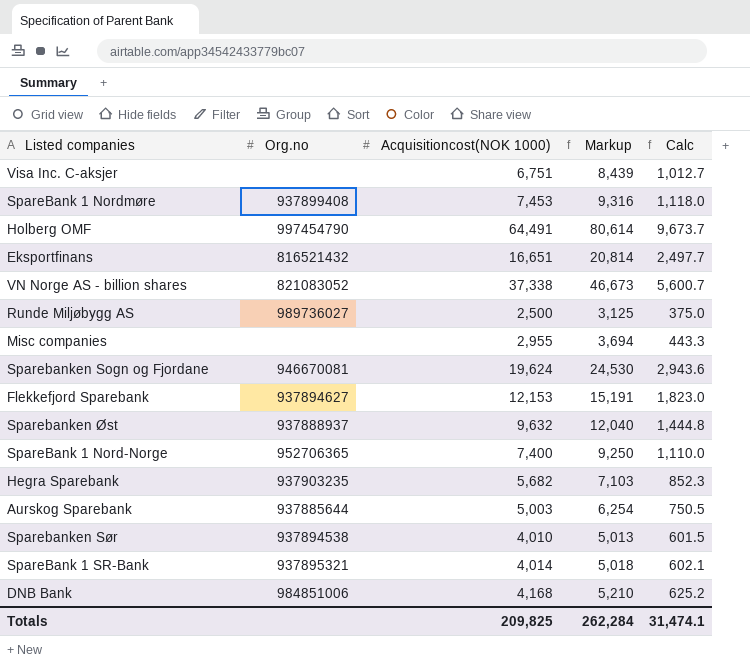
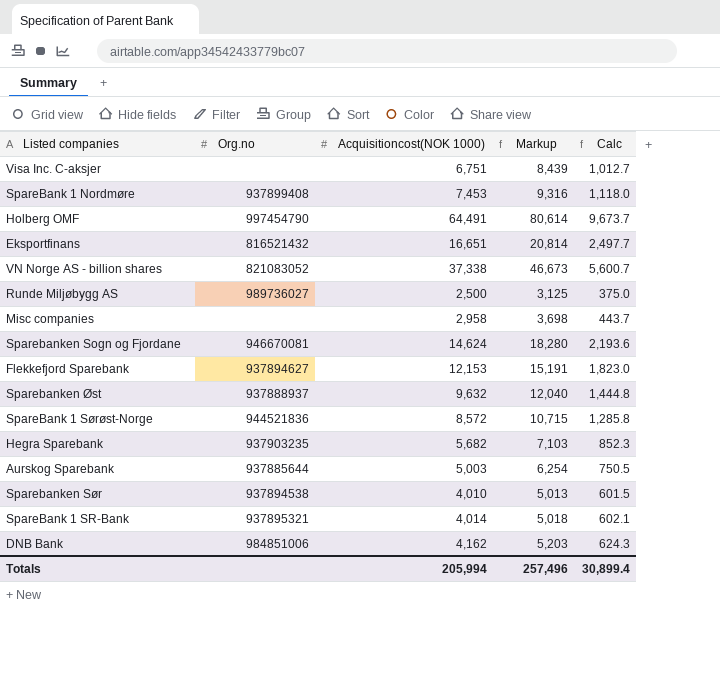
row SpareBank 1 Nord-Norge: 952706365 | 7,400 | 9,250 | 1,110.0 -> none
Misc companies | Acquisitioncost(NOK 1000): 2,955 -> 2,958
Misc companies | Markup: 3,694 -> 3,698
Misc companies | Calc: 443.3 -> 443.7
Sparebanken Sogn og Fjordane | Acquisitioncost(NOK 1000): 19,624 -> 14,624
Sparebanken Sogn og Fjordane | Markup: 24,530 -> 18,280
Sparebanken Sogn og Fjordane | Calc: 2,943.6 -> 2,193.6
row SpareBank 1 Sørøst-Norge: none -> 944521836 | 8,572 | 10,715 | 1,285.8
DNB Bank | Acquisitioncost(NOK 1000): 4,168 -> 4,162
DNB Bank | Markup: 5,210 -> 5,203
DNB Bank | Calc: 625.2 -> 624.3
Totals | Acquisitioncost(NOK 1000): 209,825 -> 205,994
Totals | Markup: 262,284 -> 257,496
Totals | Calc: 31,474.1 -> 30,899.4

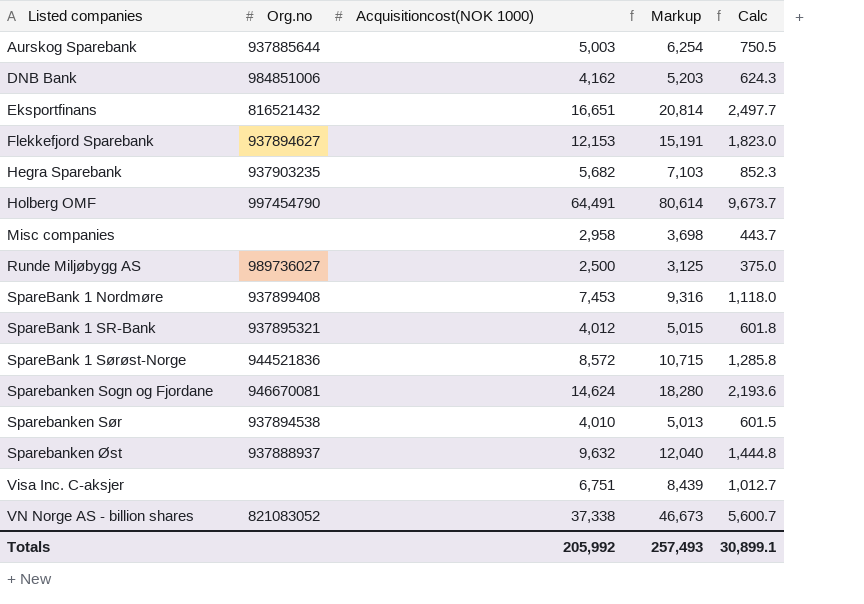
row order: none -> Listed companies ascending
SpareBank 1 SR-Bank | Acquisitioncost(NOK 1000): 4,014 -> 4,012
SpareBank 1 SR-Bank | Markup: 5,018 -> 5,015
SpareBank 1 SR-Bank | Calc: 602.1 -> 601.8
Totals | Acquisitioncost(NOK 1000): 205,994 -> 205,992
Totals | Markup: 257,496 -> 257,493
Totals | Calc: 30,899.4 -> 30,899.1

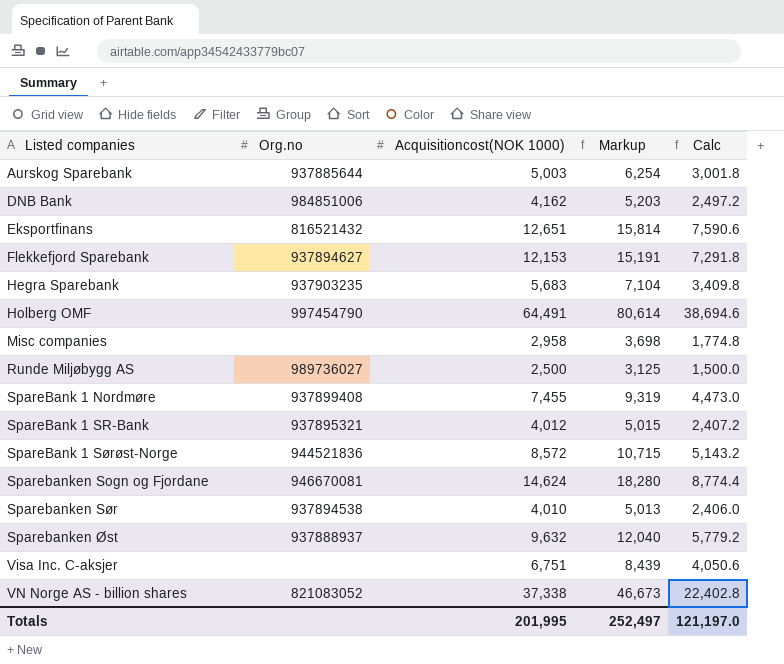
column Calc | formula: [Acquisitioncost(NOK 1000)] * 0.15 -> [Acquisitioncost(NOK 1000)] * 0.6
Eksportfinans | Acquisitioncost(NOK 1000): 16,651 -> 12,651
Eksportfinans | Markup: 20,814 -> 15,814
Hegra Sparebank | Acquisitioncost(NOK 1000): 5,682 -> 5,683
Hegra Sparebank | Markup: 7,103 -> 7,104
SpareBank 1 Nordmøre | Acquisitioncost(NOK 1000): 7,453 -> 7,455
SpareBank 1 Nordmøre | Markup: 9,316 -> 9,319
Totals | Acquisitioncost(NOK 1000): 205,992 -> 201,995
Totals | Markup: 257,493 -> 252,497
Totals | Calc: 30,899.1 -> 121,197.0

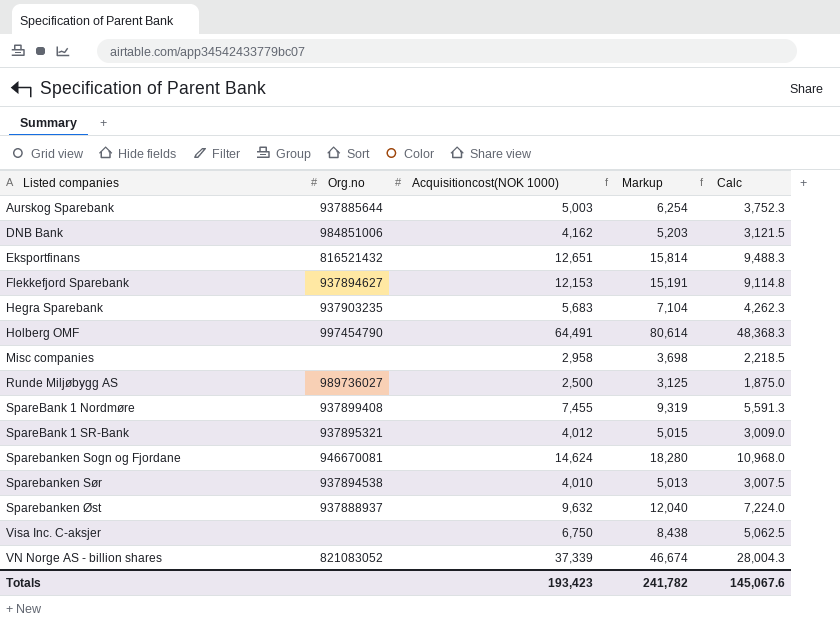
column Calc | formula: [Acquisitioncost(NOK 1000)] * 0.6 -> [Acquisitioncost(NOK 1000)] * 0.75
row SpareBank 1 Sørøst-Norge: 944521836 | 8,572 | 10,715 | 5,143.2 -> none
Visa Inc. C-aksjer | Acquisitioncost(NOK 1000): 6,751 -> 6,750
Visa Inc. C-aksjer | Markup: 8,439 -> 8,438
VN Norge AS - billion shares | Acquisitioncost(NOK 1000): 37,338 -> 37,339
VN Norge AS - billion shares | Markup: 46,673 -> 46,674
Totals | Acquisitioncost(NOK 1000): 201,995 -> 193,423
Totals | Markup: 252,497 -> 241,782
Totals | Calc: 121,197.0 -> 145,067.6

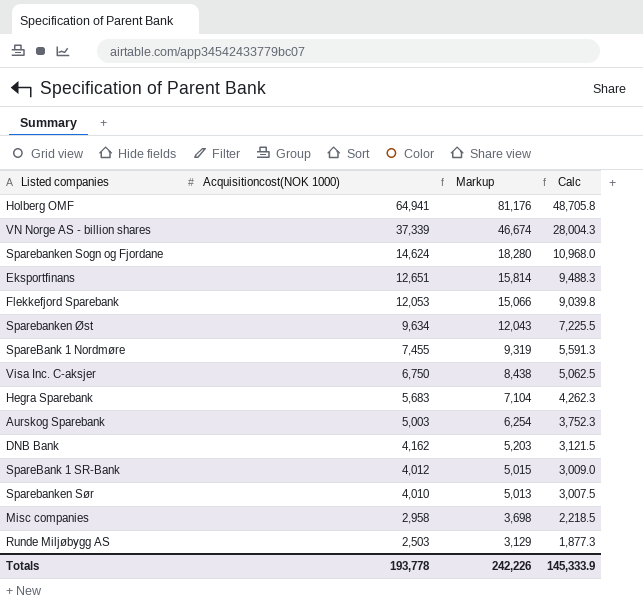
row order: Listed companies ascending -> Acquisitioncost(NOK 1000) descending
column Org.no | position: 2 -> none
Holberg OMF | Acquisitioncost(NOK 1000): 64,491 -> 64,941
Holberg OMF | Markup: 80,614 -> 81,176
Holberg OMF | Calc: 48,368.3 -> 48,705.8
Flekkefjord Sparebank | Acquisitioncost(NOK 1000): 12,153 -> 12,053
Flekkefjord Sparebank | Markup: 15,191 -> 15,066
Flekkefjord Sparebank | Calc: 9,114.8 -> 9,039.8
Sparebanken Øst | Acquisitioncost(NOK 1000): 9,632 -> 9,634
Sparebanken Øst | Markup: 12,040 -> 12,043
Sparebanken Øst | Calc: 7,224.0 -> 7,225.5
Runde Miljøbygg AS | Acquisitioncost(NOK 1000): 2,500 -> 2,503
Runde Miljøbygg AS | Markup: 3,125 -> 3,129
Runde Miljøbygg AS | Calc: 1,875.0 -> 1,877.3
Totals | Acquisitioncost(NOK 1000): 193,423 -> 193,778
Totals | Markup: 241,782 -> 242,226
Totals | Calc: 145,067.6 -> 145,333.9

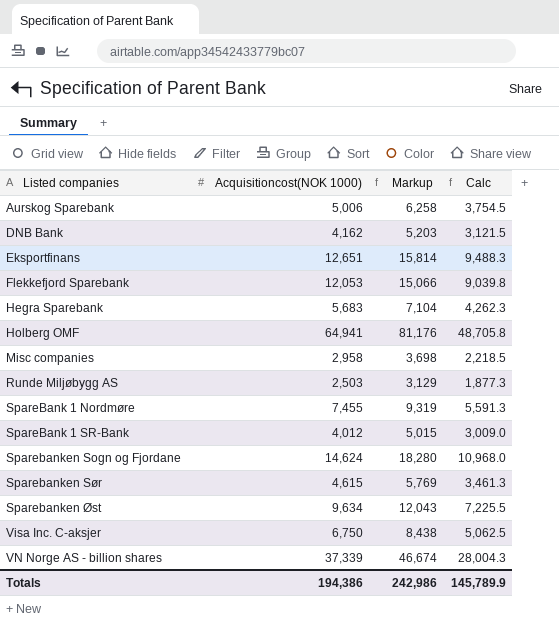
row order: Acquisitioncost(NOK 1000) descending -> Listed companies ascending
Aurskog Sparebank | Acquisitioncost(NOK 1000): 5,003 -> 5,006
Aurskog Sparebank | Markup: 6,254 -> 6,258
Aurskog Sparebank | Calc: 3,752.3 -> 3,754.5
Sparebanken Sør | Acquisitioncost(NOK 1000): 4,010 -> 4,615
Sparebanken Sør | Markup: 5,013 -> 5,769
Sparebanken Sør | Calc: 3,007.5 -> 3,461.3
Totals | Acquisitioncost(NOK 1000): 193,778 -> 194,386
Totals | Markup: 242,226 -> 242,986
Totals | Calc: 145,333.9 -> 145,789.9

